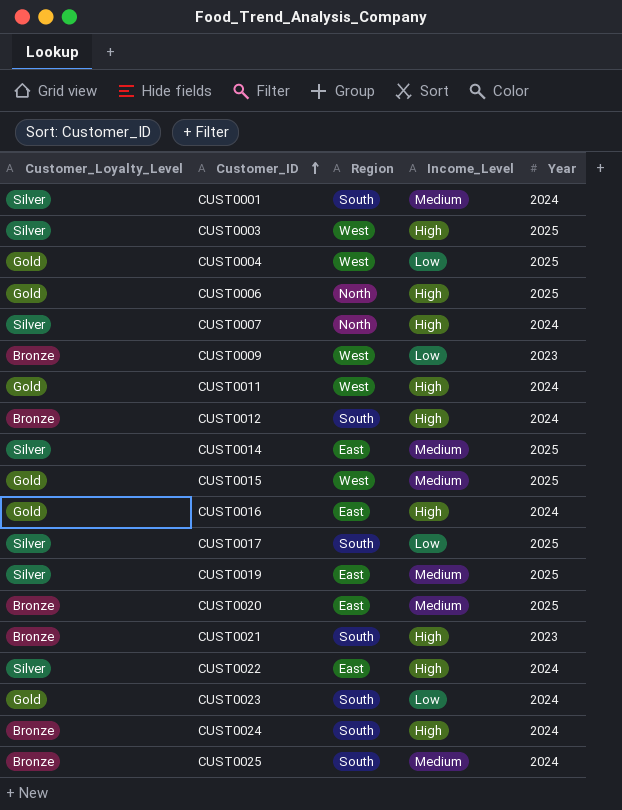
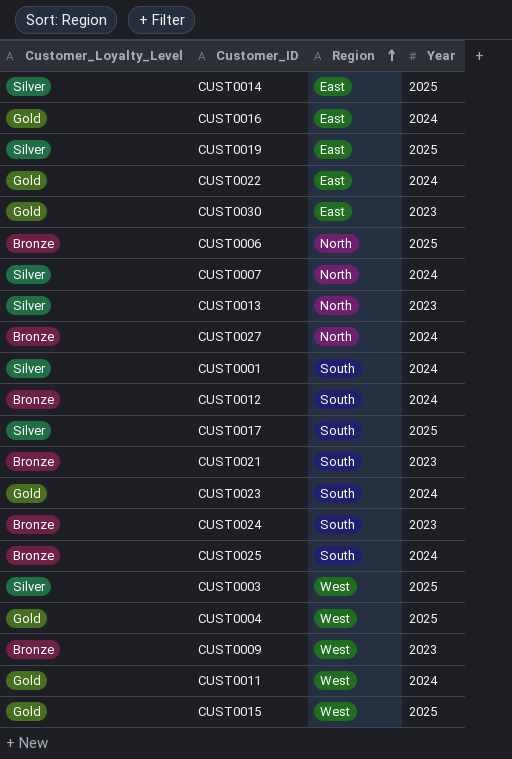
row order: Customer_ID ascending -> Region ascending
column Income_Level | position: 4 -> none
row CUST0020: Bronze | East | Medium | 2025 -> none
CUST0022 | Customer_Loyalty_Level: Silver -> Gold
row CUST0030: none -> Gold | East | 2023
CUST0006 | Customer_Loyalty_Level: Gold -> Bronze
row CUST0013: none -> Silver | North | 2023
row CUST0027: none -> Bronze | North | 2024
CUST0024 | Year: 2024 -> 2023

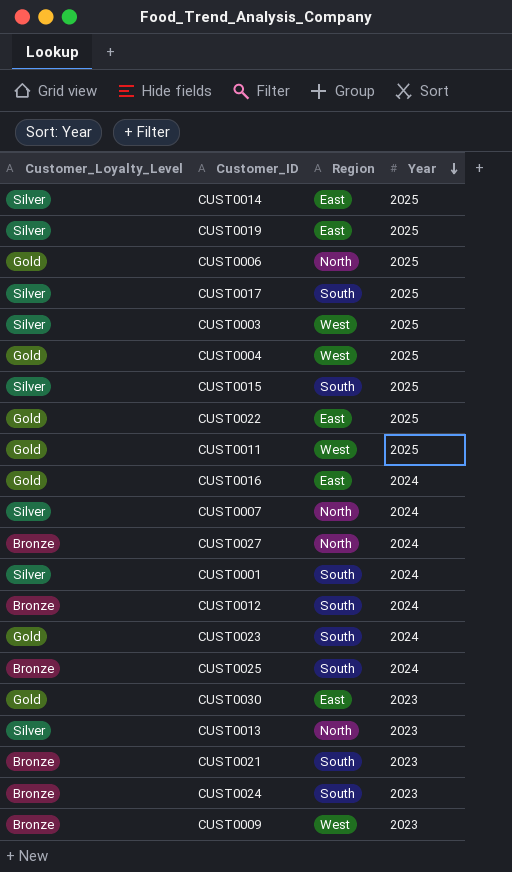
row order: Region ascending -> Year descending
CUST0006 | Customer_Loyalty_Level: Bronze -> Gold
CUST0015 | Customer_Loyalty_Level: Gold -> Silver
CUST0015 | Region: West -> South
CUST0022 | Year: 2024 -> 2025
CUST0011 | Year: 2024 -> 2025

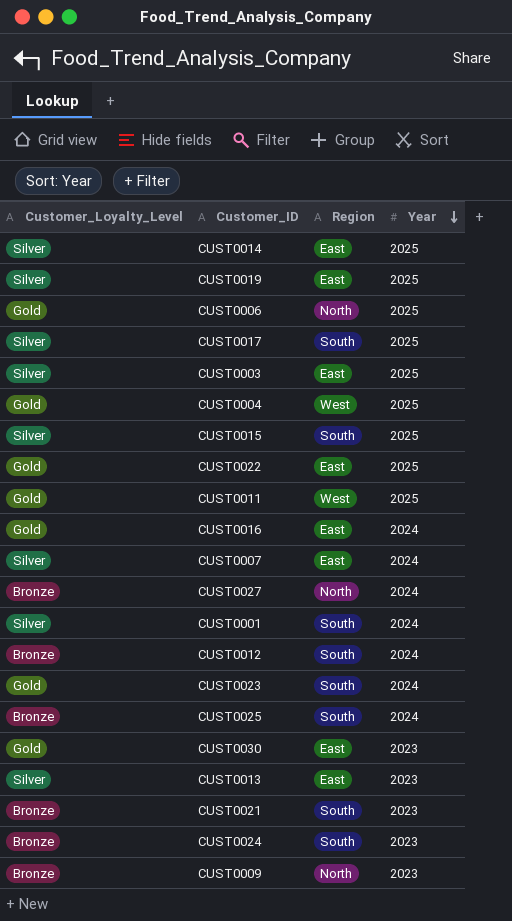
CUST0003 | Region: West -> East
CUST0007 | Region: North -> East
CUST0013 | Region: North -> East
CUST0009 | Region: West -> North

